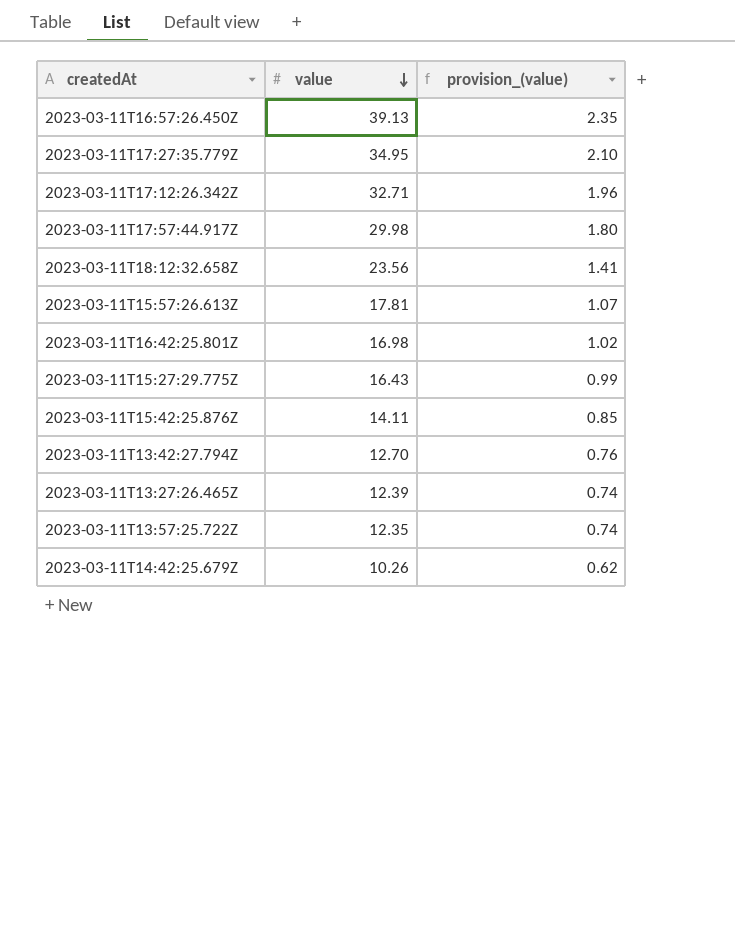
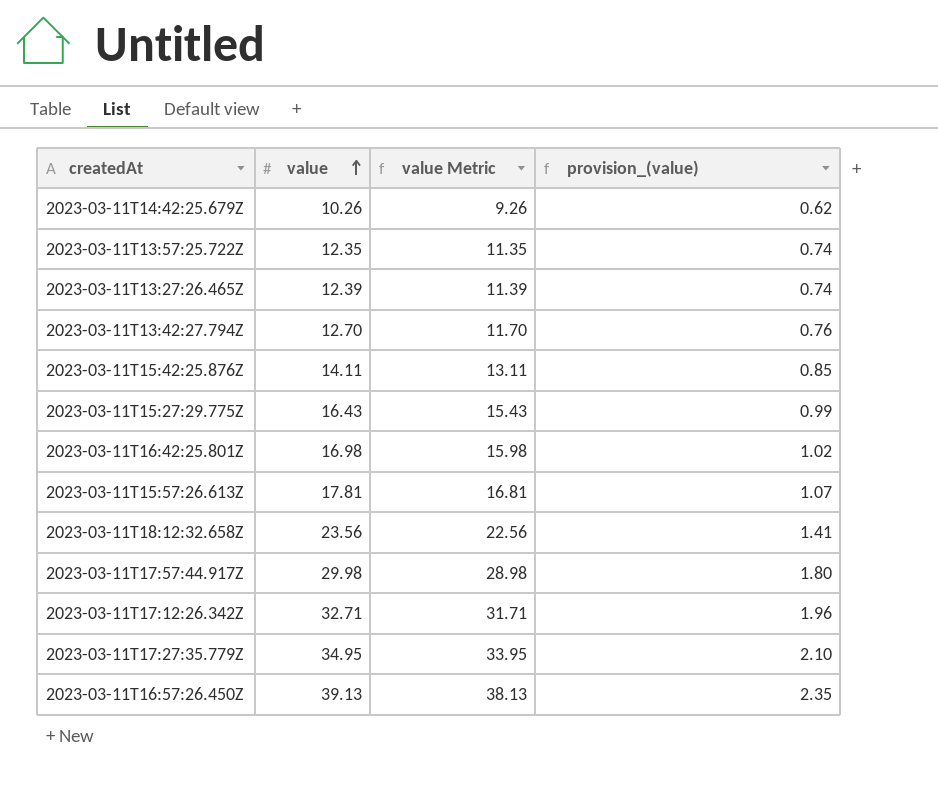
row order: value descending -> value ascending
column value Metric | formula: none -> [value] - 1

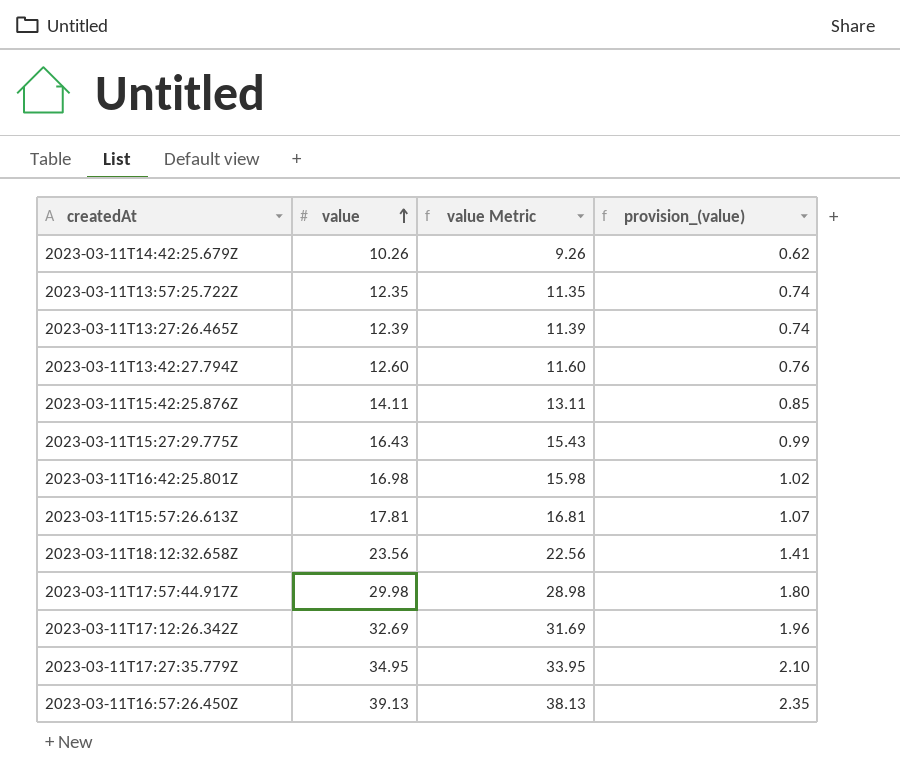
2023-03-11T13:42:27.794Z | value: 12.70 -> 12.60
2023-03-11T13:42:27.794Z | value Metric: 11.70 -> 11.60
2023-03-11T17:12:26.342Z | value: 32.71 -> 32.69
2023-03-11T17:12:26.342Z | value Metric: 31.71 -> 31.69

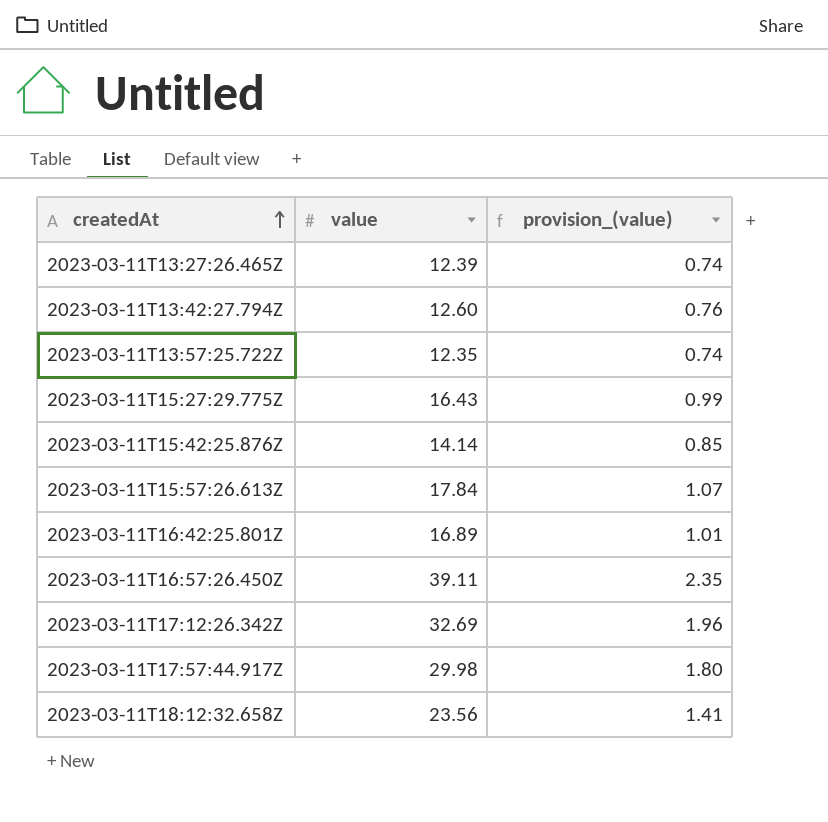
row order: value ascending -> createdAt ascending
column value Metric | formula: [value] - 1 -> none
row 2023-03-11T14:42:25.679Z: 10.26 | 9.26 | 0.62 -> none
row 2023-03-11T17:27:35.779Z: 34.95 | 33.95 | 2.10 -> none
2023-03-11T15:42:25.876Z | value: 14.11 -> 14.14
2023-03-11T15:57:26.613Z | value: 17.81 -> 17.84
2023-03-11T16:42:25.801Z | value: 16.98 -> 16.89
2023-03-11T16:42:25.801Z | provision_(value): 1.02 -> 1.01
2023-03-11T16:57:26.450Z | value: 39.13 -> 39.11

